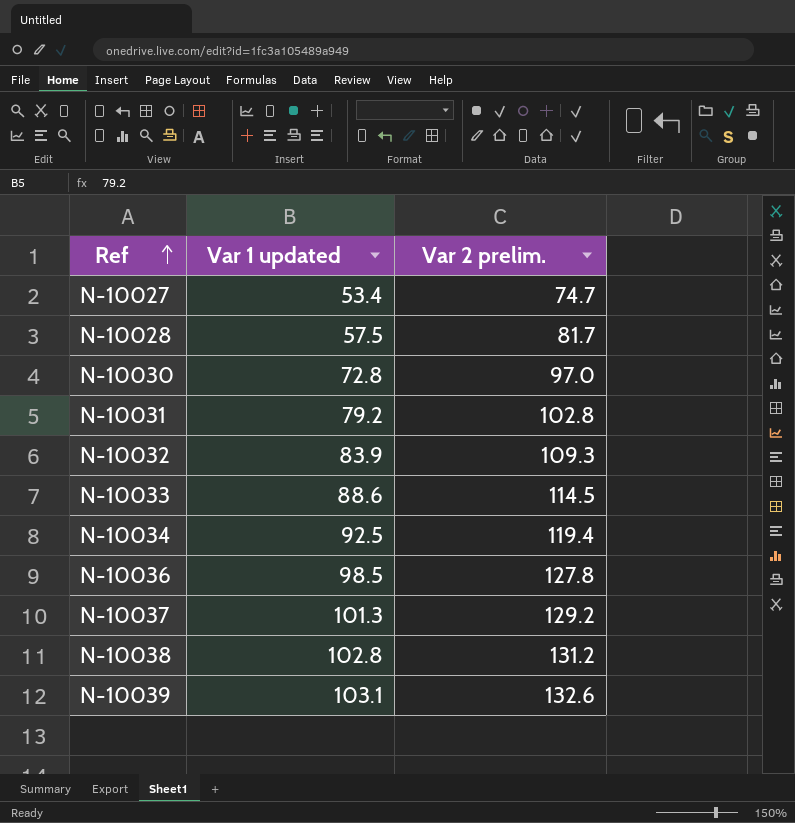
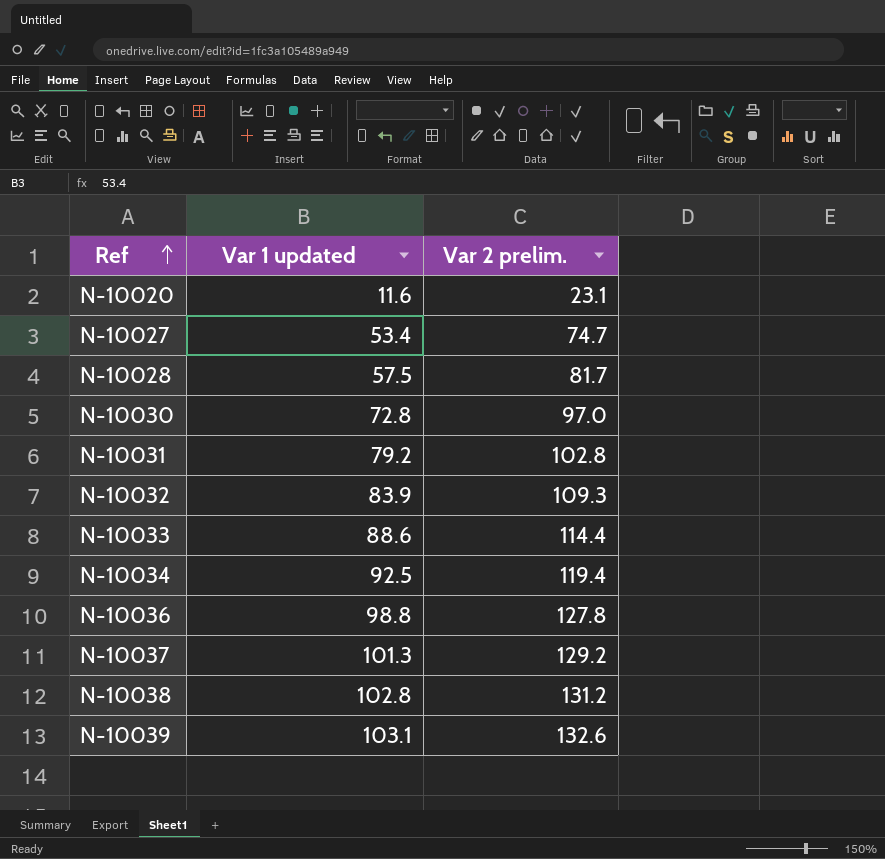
row N-10020: none -> 11.6 | 23.1
N-10033 | Var 2 prelim.: 114.5 -> 114.4
N-10036 | Var 1 updated: 98.5 -> 98.8

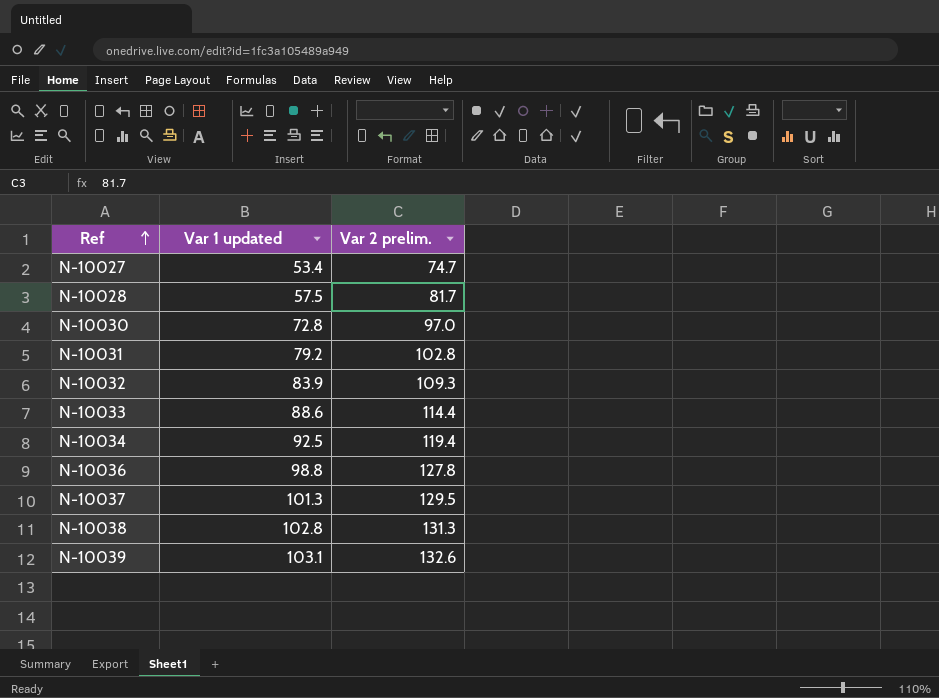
row N-10020: 11.6 | 23.1 -> none
N-10037 | Var 2 prelim.: 129.2 -> 129.5
N-10038 | Var 2 prelim.: 131.2 -> 131.3

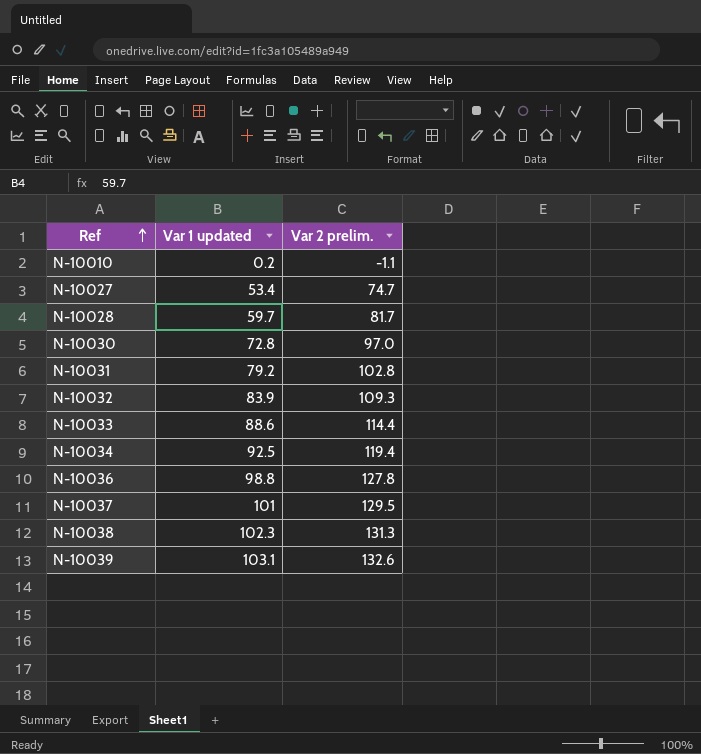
row N-10010: none -> 0.2 | -1.1
N-10028 | Var 1 updated: 57.5 -> 59.7
N-10037 | Var 1 updated: 101.3 -> 101
N-10038 | Var 1 updated: 102.8 -> 102.3

